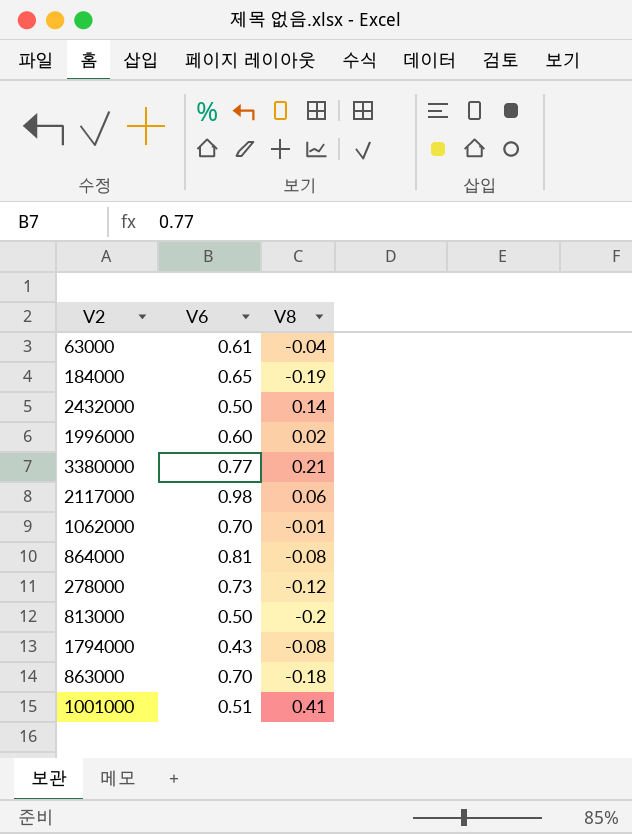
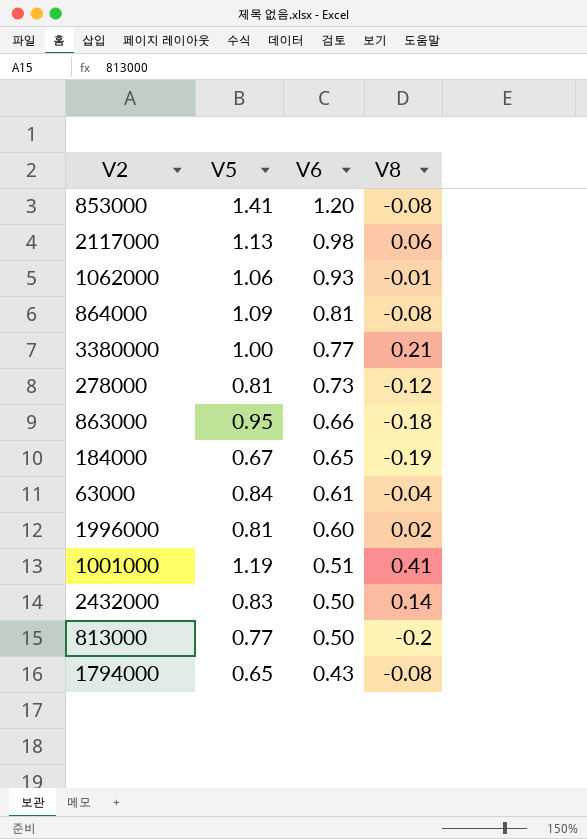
row order: none -> V6 descending
column V5 | position: none -> 2
row 853000: none -> 1.41 | 1.20 | -0.08
1062000 | V6: 0.70 -> 0.93
863000 | V6: 0.70 -> 0.66

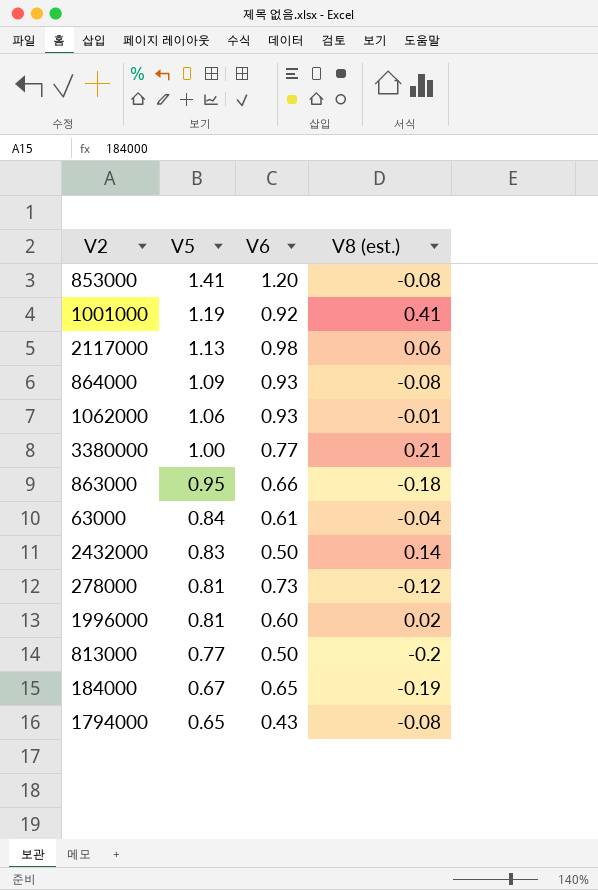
row order: V6 descending -> V5 descending
column name: V8 -> V8 (est.)
1001000 | V6: 0.51 -> 0.92
864000 | V6: 0.81 -> 0.93

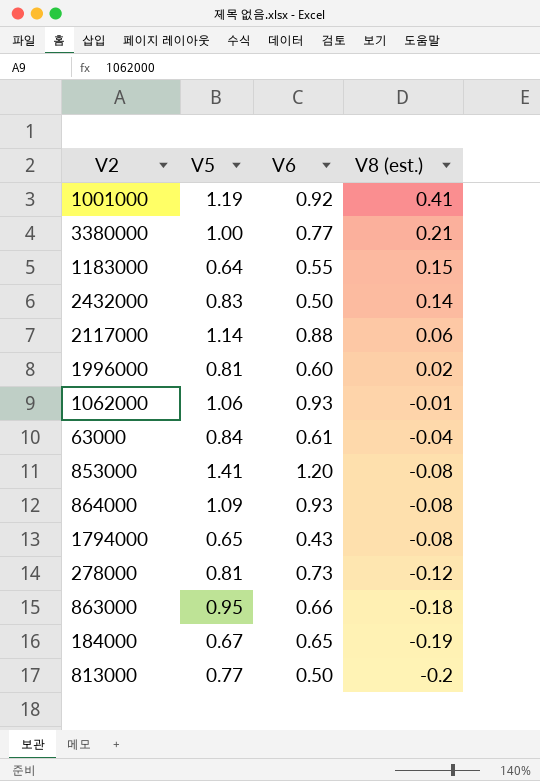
row order: V5 descending -> V8 (est.) descending
row 1183000: none -> 0.64 | 0.55 | 0.15
2117000 | V5: 1.13 -> 1.14
2117000 | V6: 0.98 -> 0.88

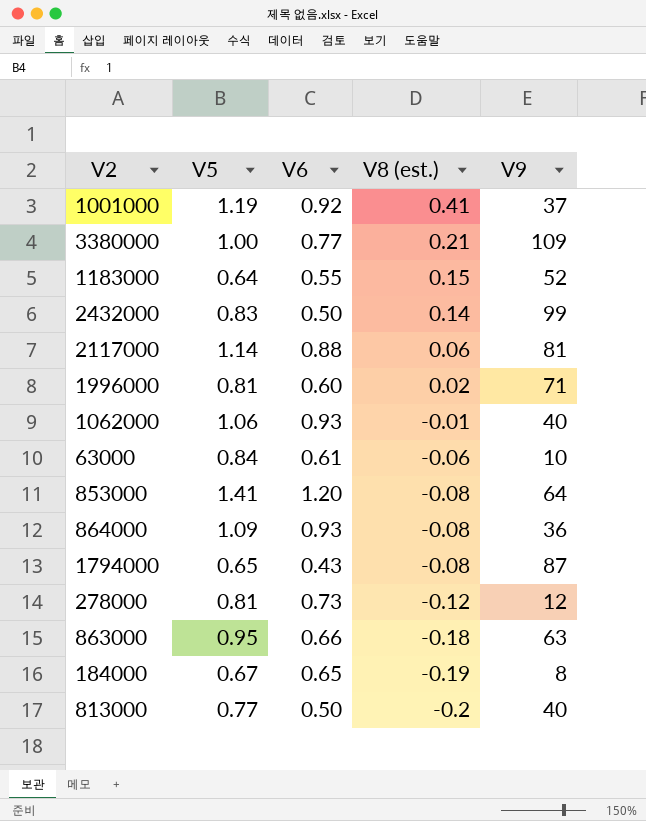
column V9 | position: none -> 5
63000 | V8 (est.): -0.04 -> -0.06

